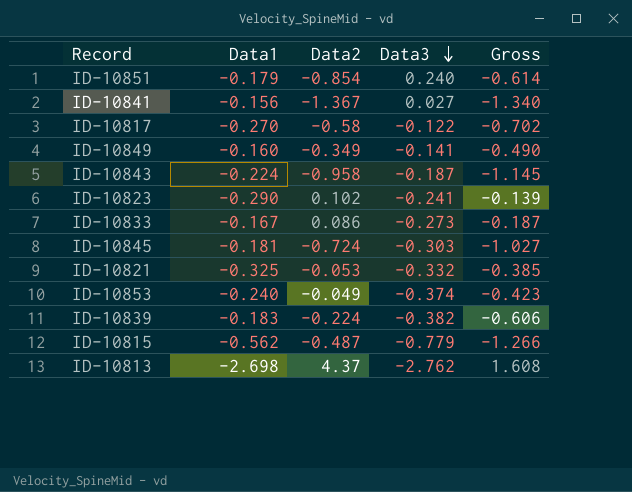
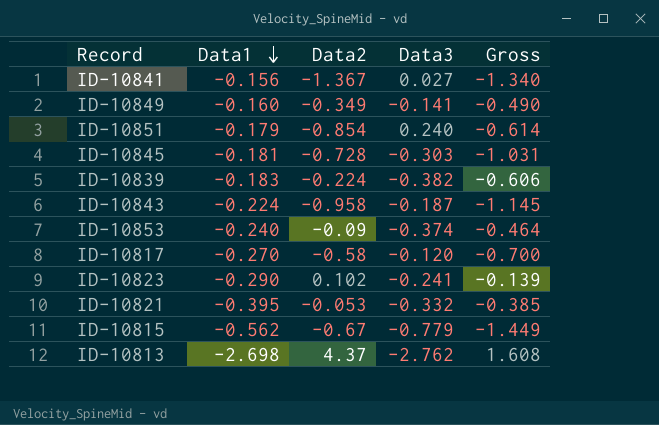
row order: Data3 descending -> Data1 descending
row ID-10833: -0.167 | 0.086 | -0.273 | -0.187 -> none
ID-10845 | Data2: -0.724 -> -0.728
ID-10845 | Gross: -1.027 -> -1.031
ID-10853 | Data2: -0.049 -> -0.09
ID-10853 | Gross: -0.423 -> -0.464
ID-10817 | Data3: -0.122 -> -0.120
ID-10817 | Gross: -0.702 -> -0.700
ID-10821 | Data1: -0.325 -> -0.395
ID-10815 | Data2: -0.487 -> -0.67
ID-10815 | Gross: -1.266 -> -1.449

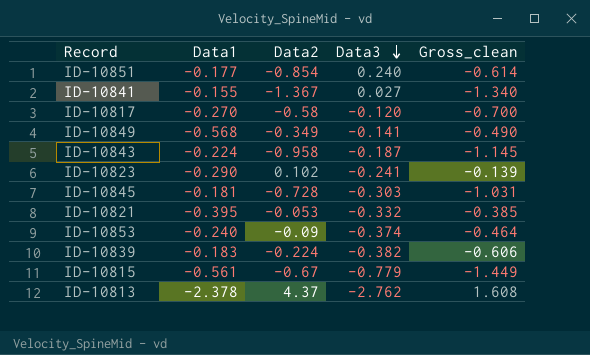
row order: Data1 descending -> Data3 descending
column name: Gross -> Gross_clean
ID-10851 | Data1: -0.179 -> -0.177
ID-10841 | Data1: -0.156 -> -0.155
ID-10849 | Data1: -0.160 -> -0.568
ID-10815 | Data1: -0.562 -> -0.561
ID-10813 | Data1: -2.698 -> -2.378

